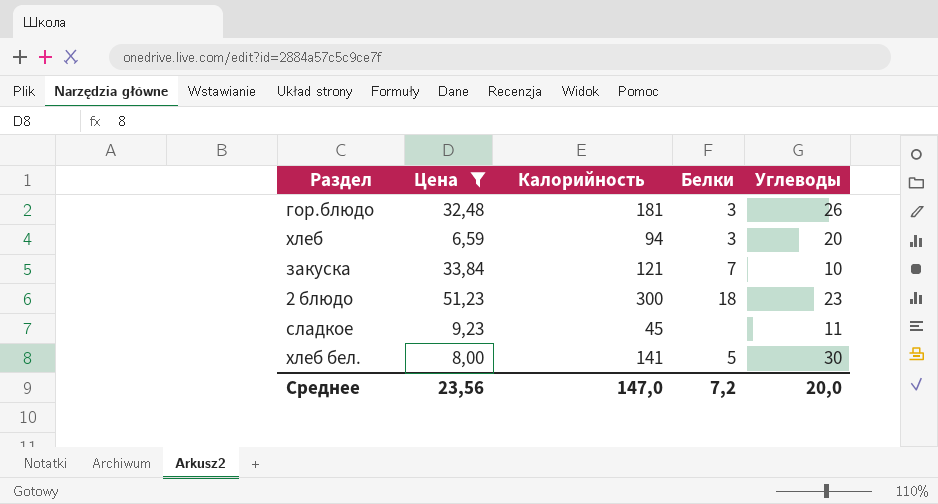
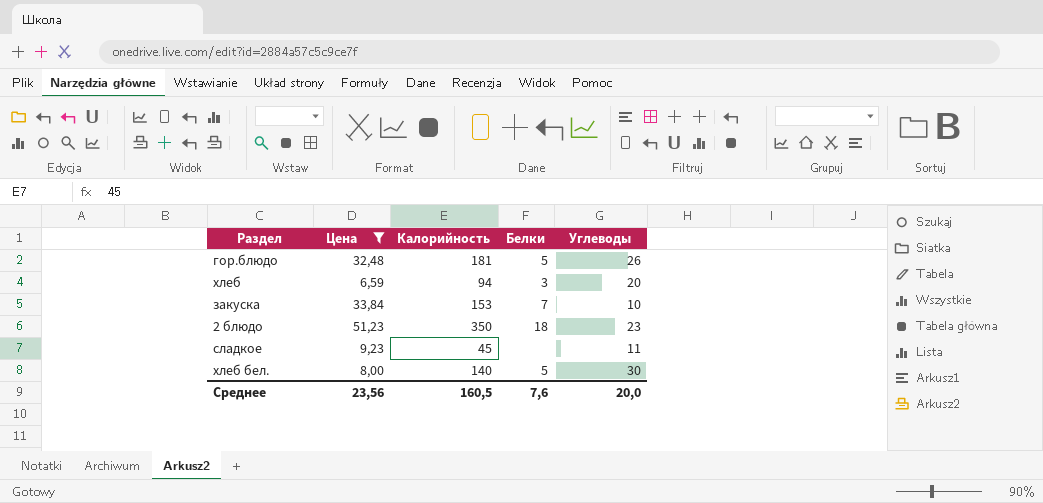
гор.блюдо | Белки: 3 -> 5
закуска | Калорийность: 121 -> 153
2 блюдо | Калорийность: 300 -> 350
хлеб бел. | Калорийность: 141 -> 140
Среднее | Калорийность: 147,0 -> 160,5
Среднее | Белки: 7,2 -> 7,6

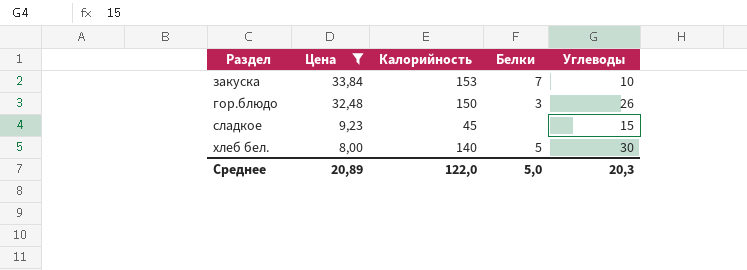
row order: none -> Цена descending
row хлеб: 6,59 | 94 | 3 | 20 -> none
row 2 блюдо: 51,23 | 350 | 18 | 23 -> none
гор.блюдо | Калорийность: 181 -> 150
гор.блюдо | Белки: 5 -> 3
сладкое | Углеводы: 11 -> 15
Среднее | Цена: 23,56 -> 20,89
Среднее | Калорийность: 160,5 -> 122,0
Среднее | Белки: 7,6 -> 5,0
Среднее | Углеводы: 20,0 -> 20,3

